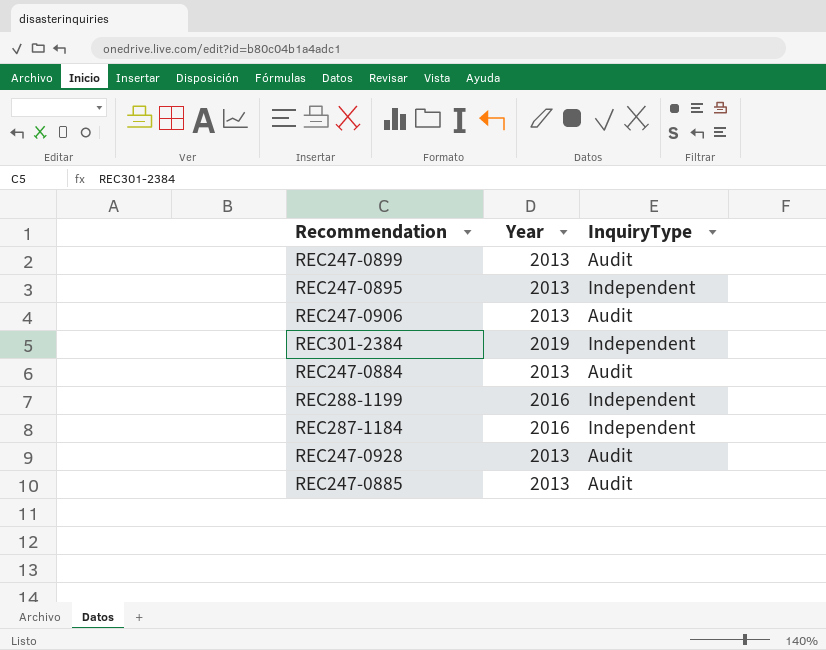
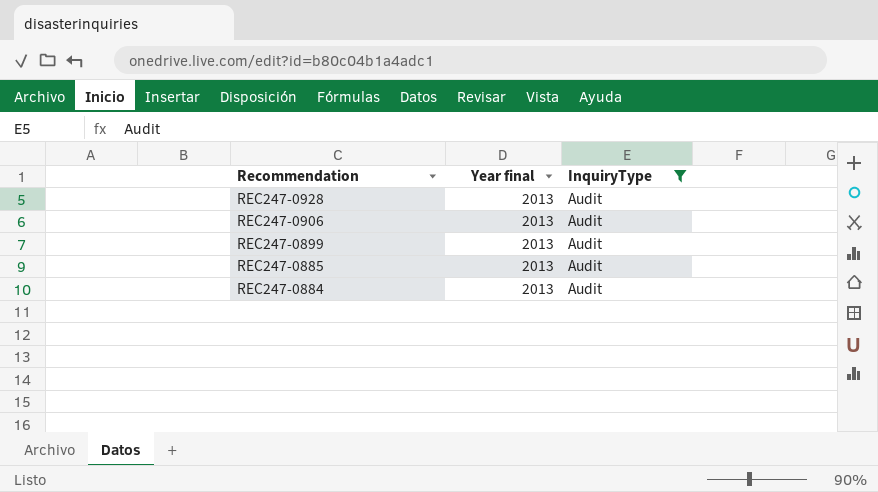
filter: none -> InquiryType = Audit
row order: none -> Recommendation descending
column name: Year -> Year final

